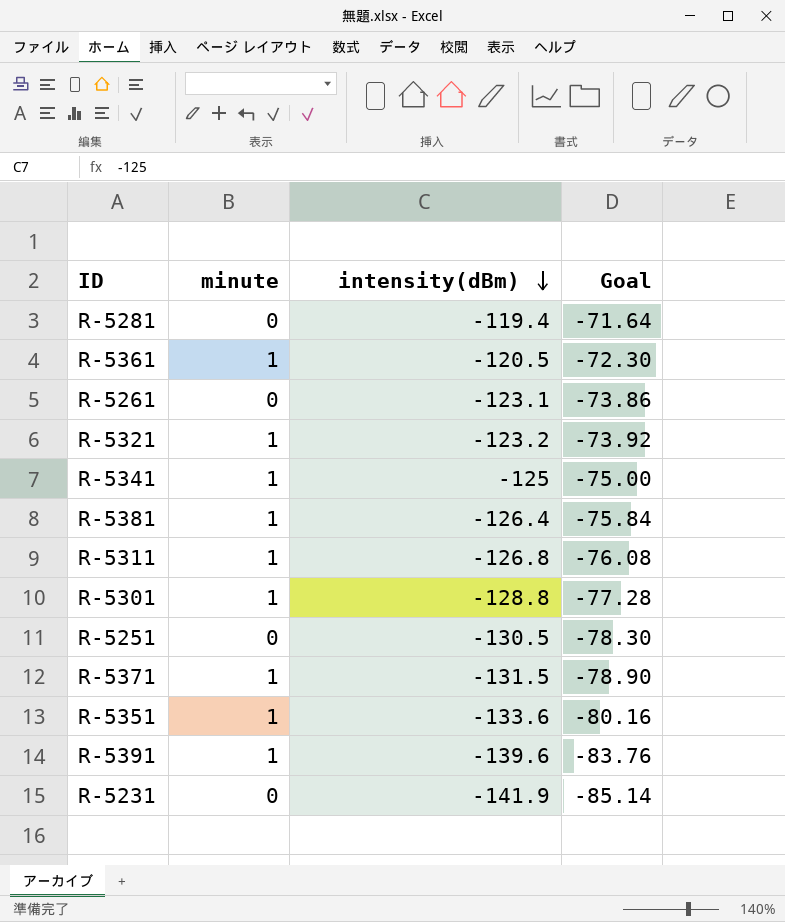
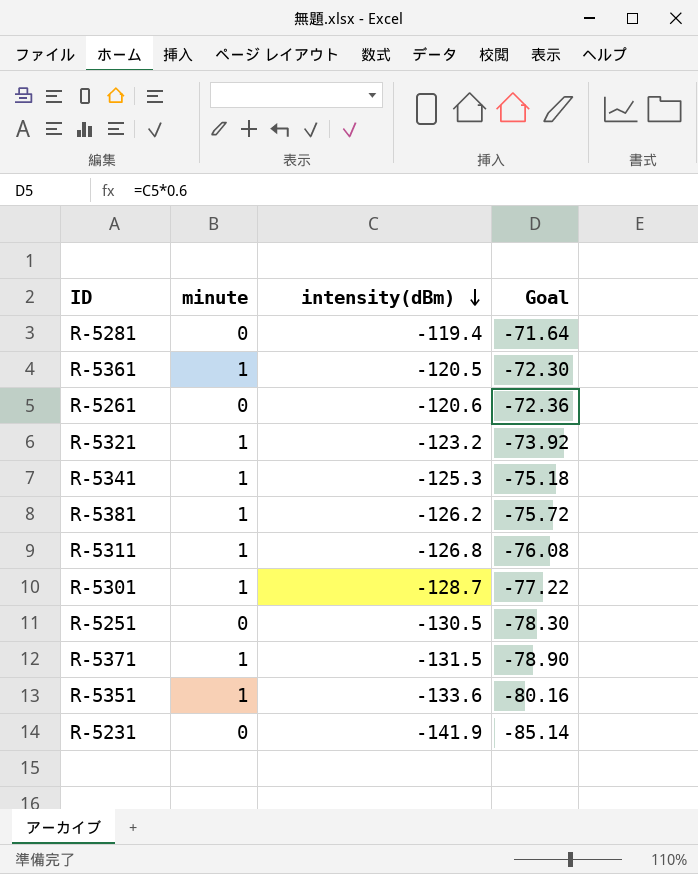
row R-5391: 1 | -139.6 | -83.76 -> none
R-5261 | intensity(dBm): -123.1 -> -120.6
R-5261 | Goal: -73.86 -> -72.36
R-5341 | intensity(dBm): -125 -> -125.3
R-5341 | Goal: -75.00 -> -75.18
R-5381 | intensity(dBm): -126.4 -> -126.2
R-5381 | Goal: -75.84 -> -75.72
R-5301 | intensity(dBm): -128.8 -> -128.7
R-5301 | Goal: -77.28 -> -77.22

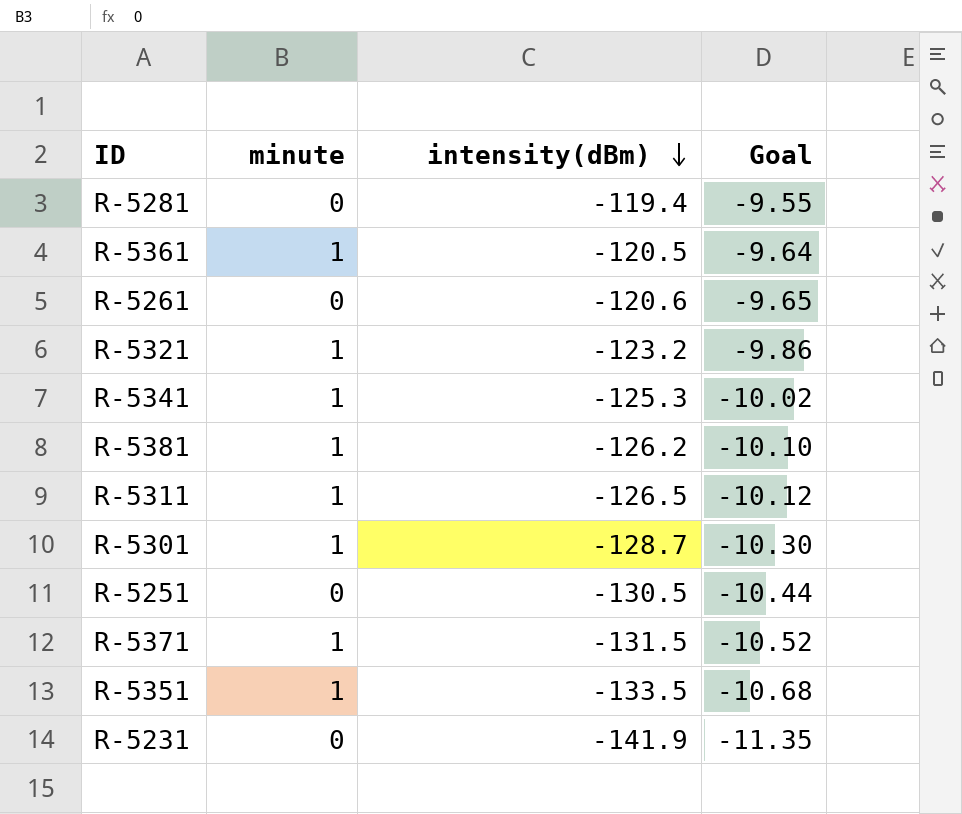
column Goal | formula: [intensity(dBm)] * 0.6 -> [intensity(dBm)] * 0.08
R-5311 | intensity(dBm): -126.8 -> -126.5
R-5351 | intensity(dBm): -133.6 -> -133.5

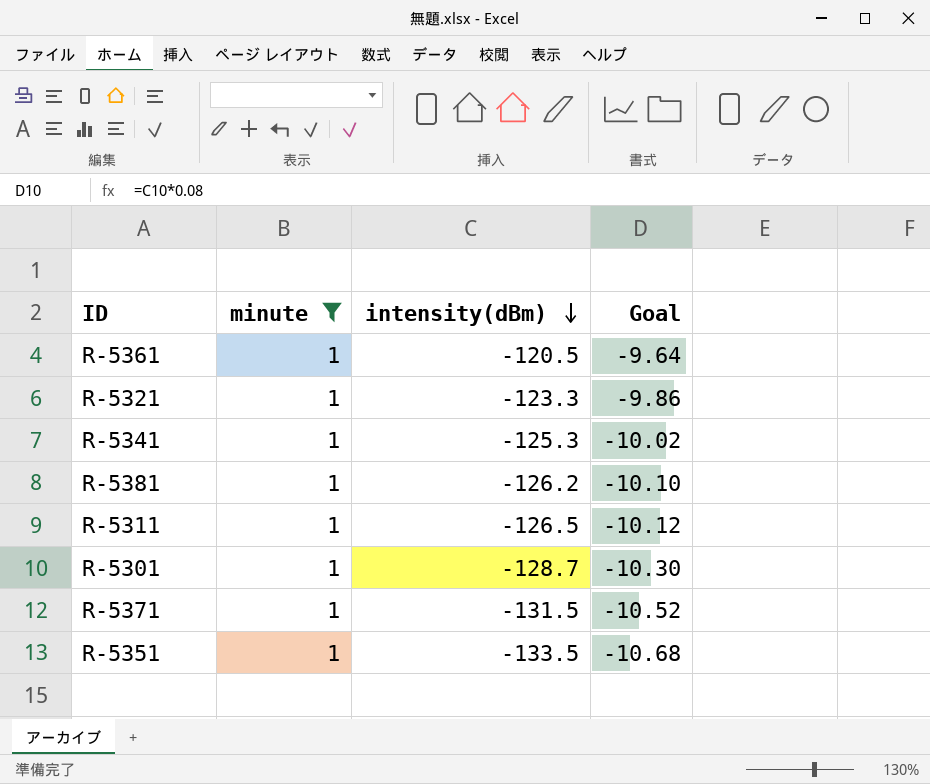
filter: none -> minute = 1
R-5321 | intensity(dBm): -123.2 -> -123.3

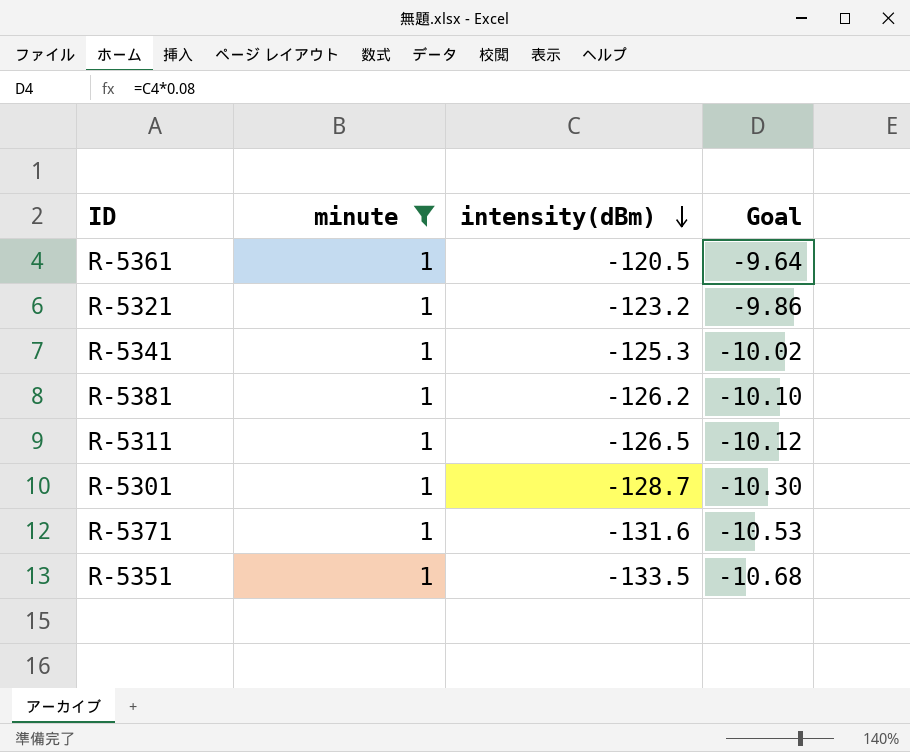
R-5321 | intensity(dBm): -123.3 -> -123.2
R-5371 | intensity(dBm): -131.5 -> -131.6
R-5371 | Goal: -10.52 -> -10.53

